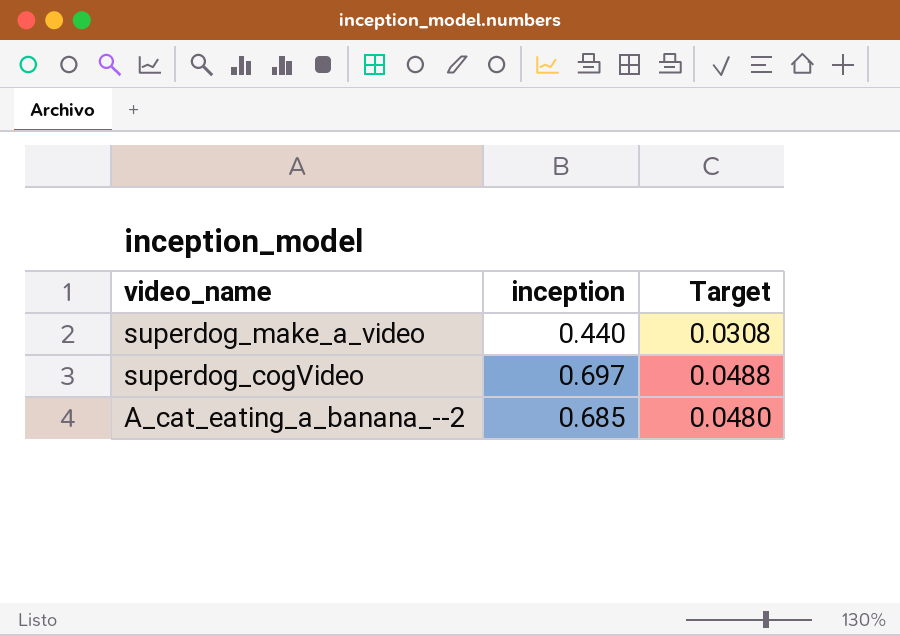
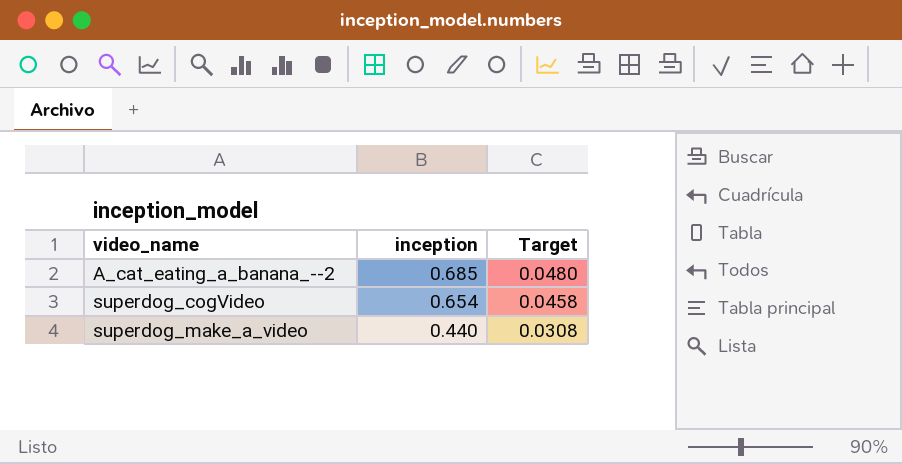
row order: video_name descending -> video_name ascending
superdog_cogVideo | inception: 0.697 -> 0.654
superdog_cogVideo | Target: 0.0488 -> 0.0458

